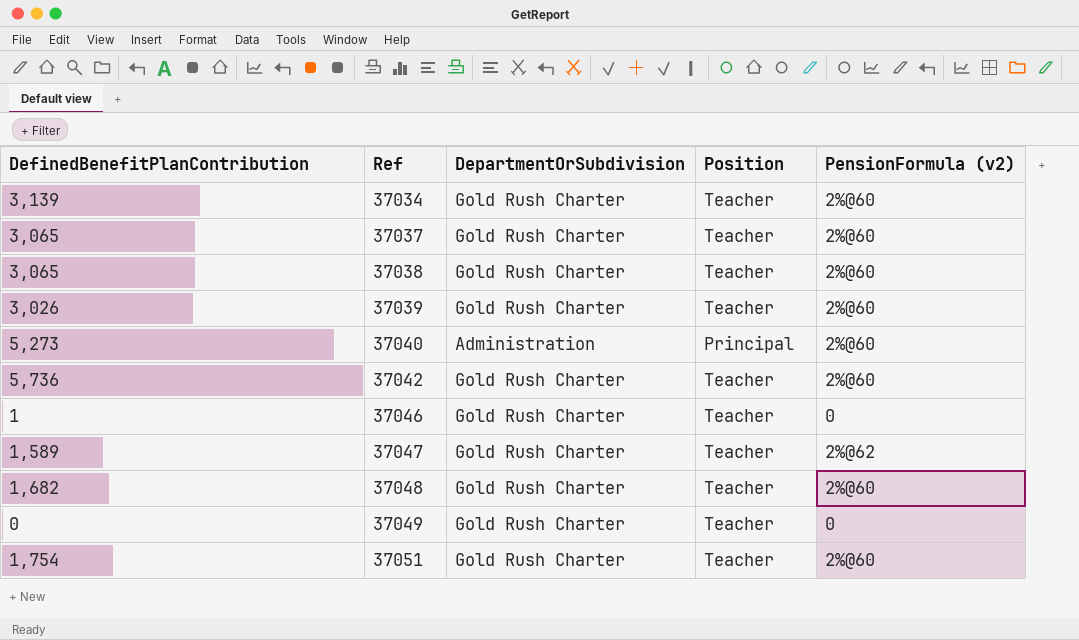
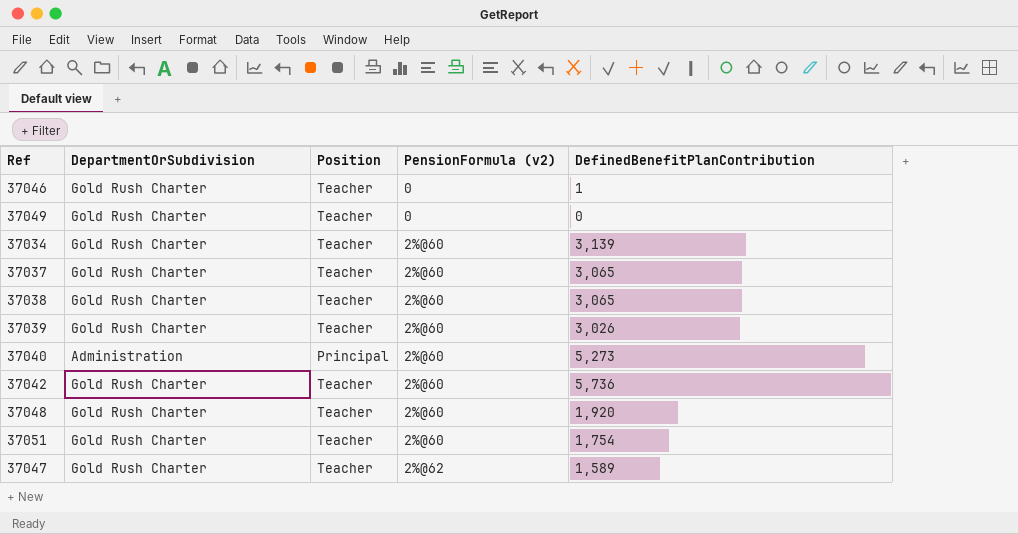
row order: Ref ascending -> PensionFormula (v2) ascending
column DefinedBenefitPlanContribution | position: 1 -> 5
37048 | DefinedBenefitPlanContribution: 1,682 -> 1,920

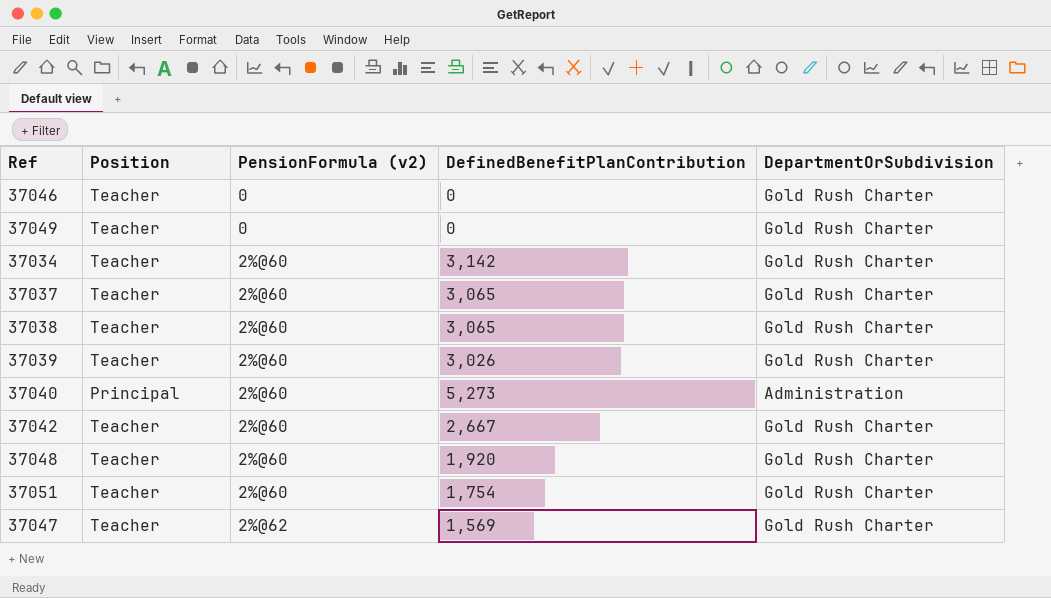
column DepartmentOrSubdivision | position: 2 -> 5
37046 | DefinedBenefitPlanContribution: 1 -> 0
37034 | DefinedBenefitPlanContribution: 3,139 -> 3,142
37042 | DefinedBenefitPlanContribution: 5,736 -> 2,667
37047 | DefinedBenefitPlanContribution: 1,589 -> 1,569

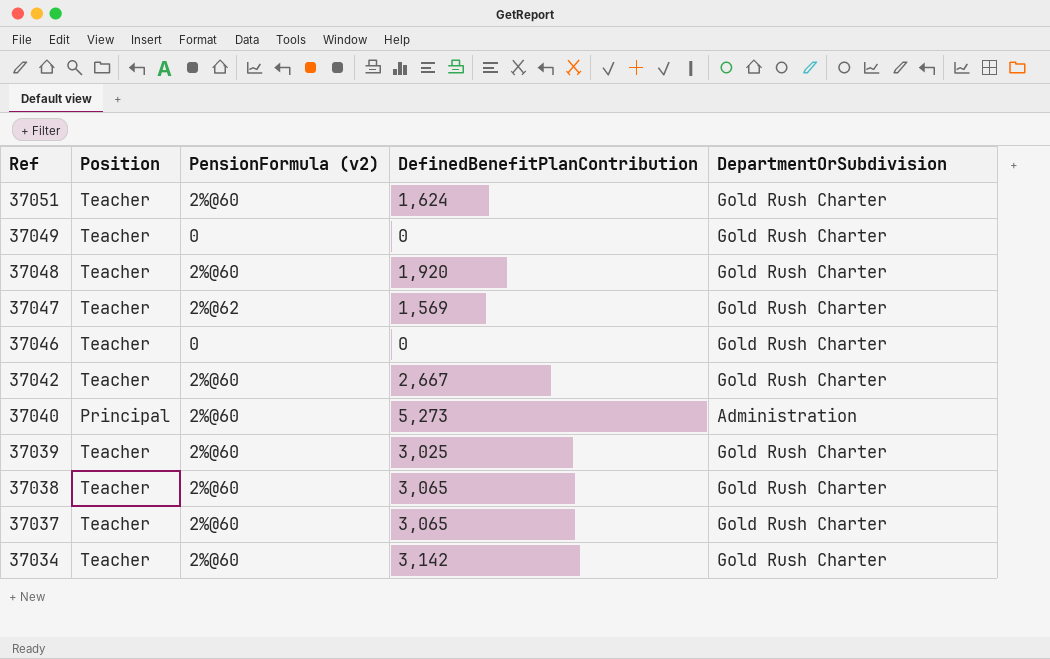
row order: PensionFormula (v2) ascending -> Ref descending
37051 | DefinedBenefitPlanContribution: 1,754 -> 1,624
37039 | DefinedBenefitPlanContribution: 3,026 -> 3,025

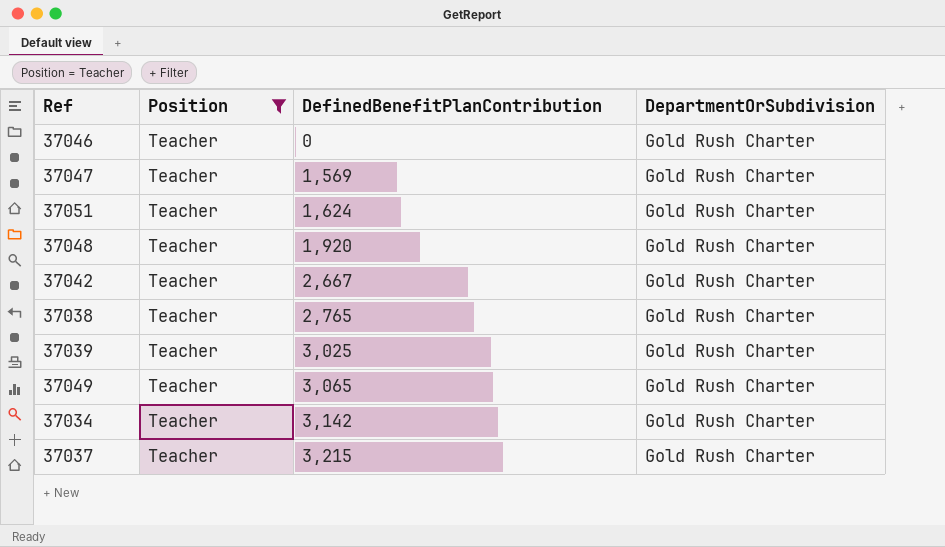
filter: none -> Position = Teacher
row order: Ref descending -> DefinedBenefitPlanContribution ascending
column PensionFormula (v2) | position: 3 -> none
37038 | DefinedBenefitPlanContribution: 3,065 -> 2,765
37049 | DefinedBenefitPlanContribution: 0 -> 3,065
37037 | DefinedBenefitPlanContribution: 3,065 -> 3,215

